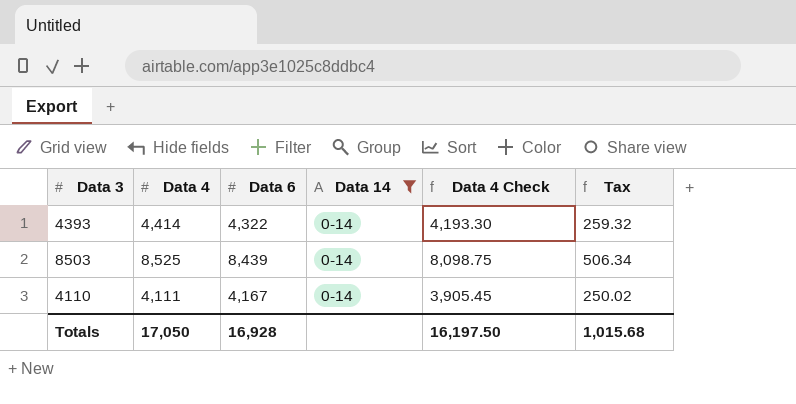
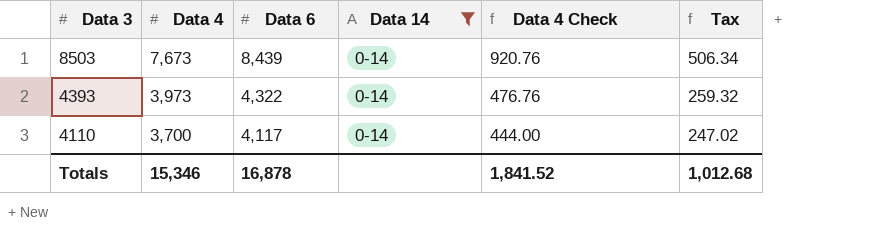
row order: none -> Data 3 descending
column Data 4 Check | formula: [Data 4] * 0.95 -> [Data 4] * 0.12
8503 | Data 4: 8,525 -> 7,673
4393 | Data 4: 4,414 -> 3,973
4110 | Data 4: 4,111 -> 3,700
4110 | Data 6: 4,167 -> 4,117
4110 | Tax: 250.02 -> 247.02
Totals | Data 4: 17,050 -> 15,346
Totals | Data 6: 16,928 -> 16,878
Totals | Data 4 Check: 16,197.50 -> 1,841.52
Totals | Tax: 1,015.68 -> 1,012.68

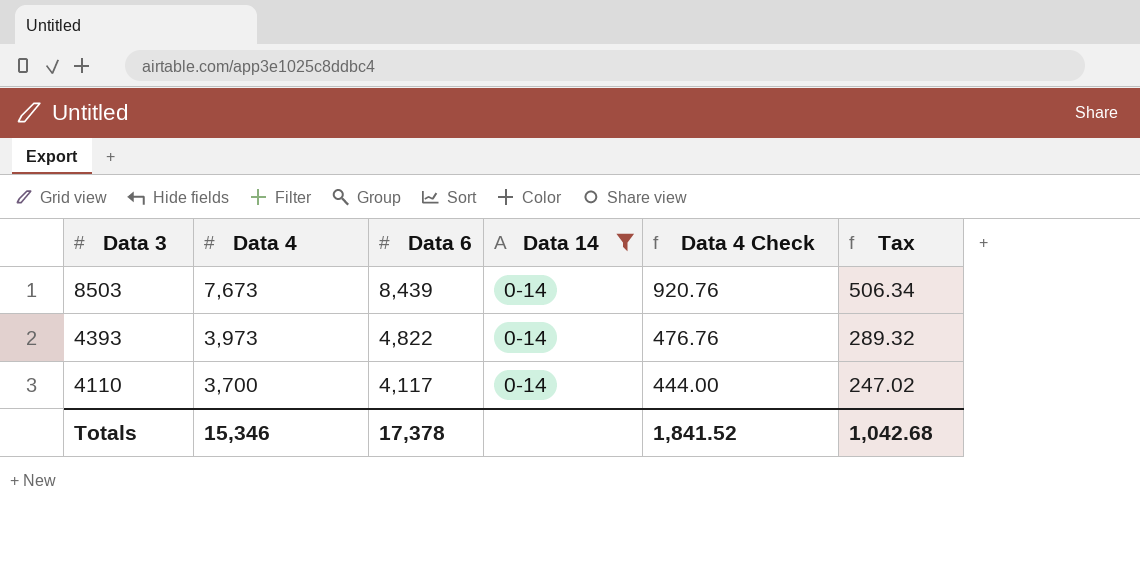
4393 | Data 6: 4,322 -> 4,822
4393 | Tax: 259.32 -> 289.32
Totals | Data 6: 16,878 -> 17,378
Totals | Tax: 1,012.68 -> 1,042.68

